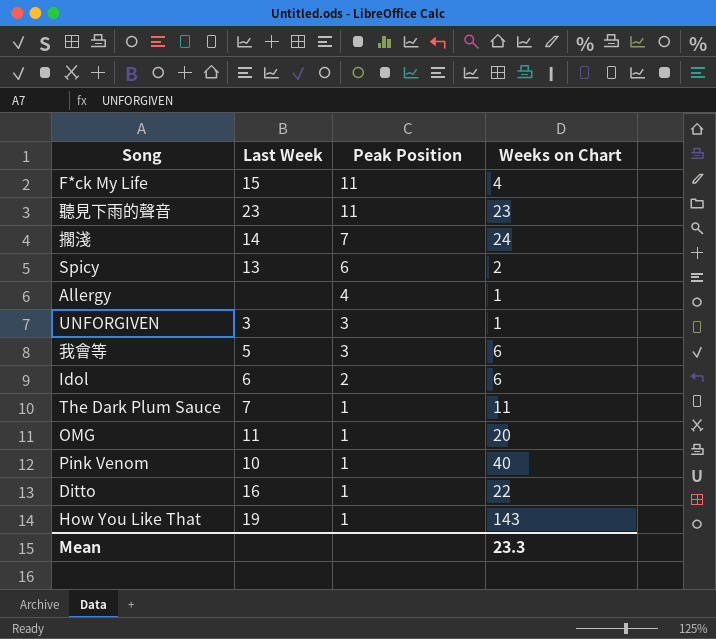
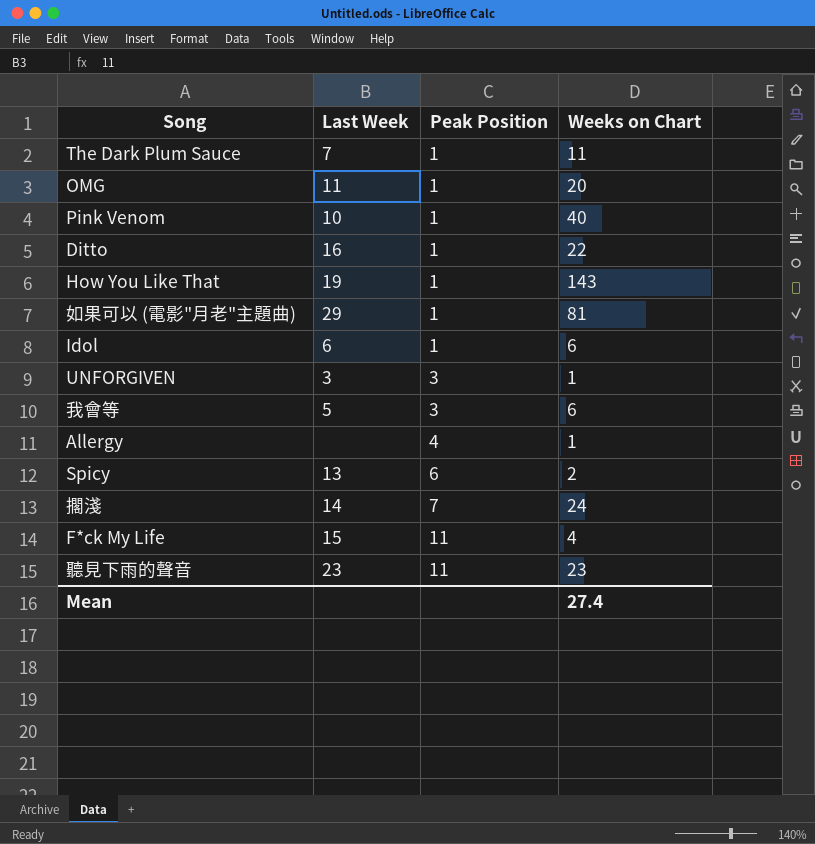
row order: Peak Position descending -> Peak Position ascending
row 如果可以 (電影"月老"主題曲): none -> 29 | 1 | 81
Idol | Peak Position: 2 -> 1
Mean | Weeks on Chart: 23.3 -> 27.4

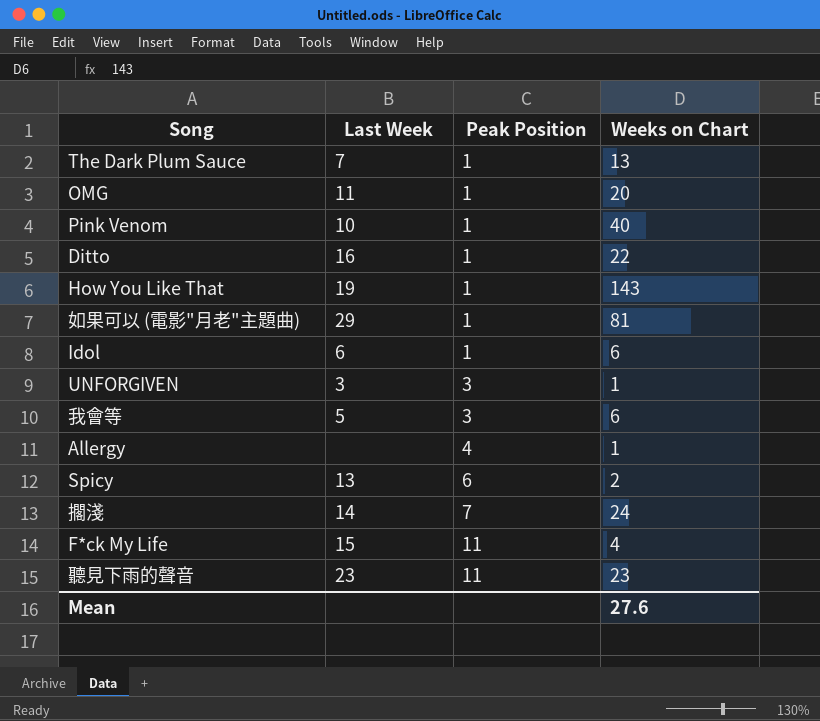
The Dark Plum Sauce | Weeks on Chart: 11 -> 13
Mean | Weeks on Chart: 27.4 -> 27.6

